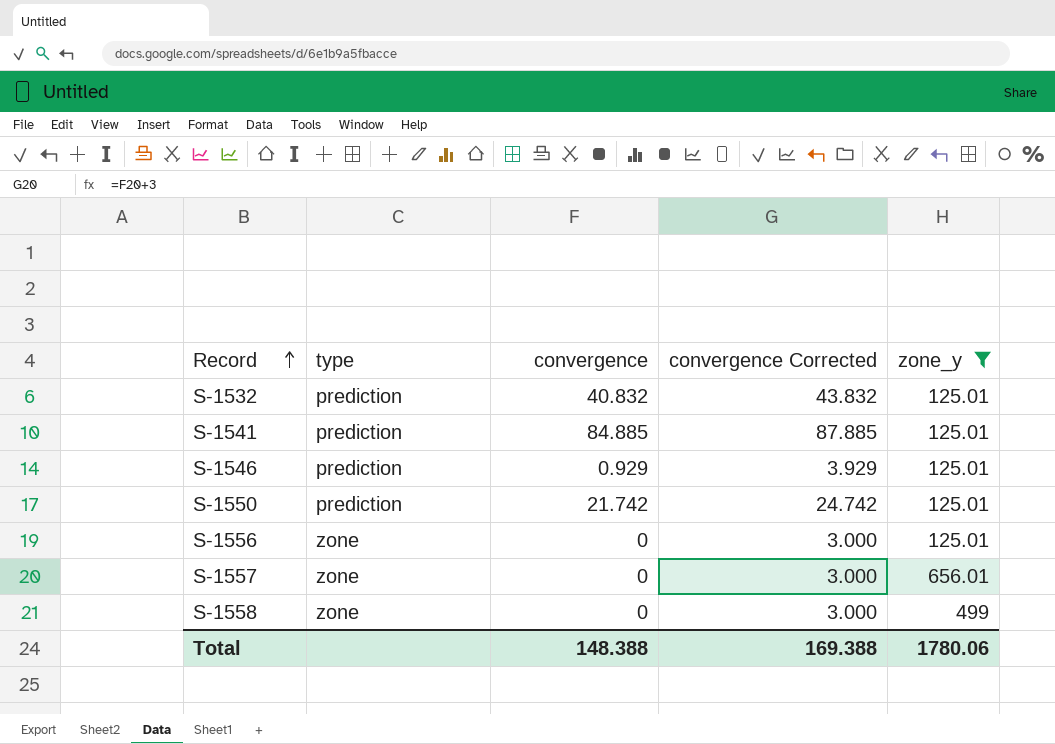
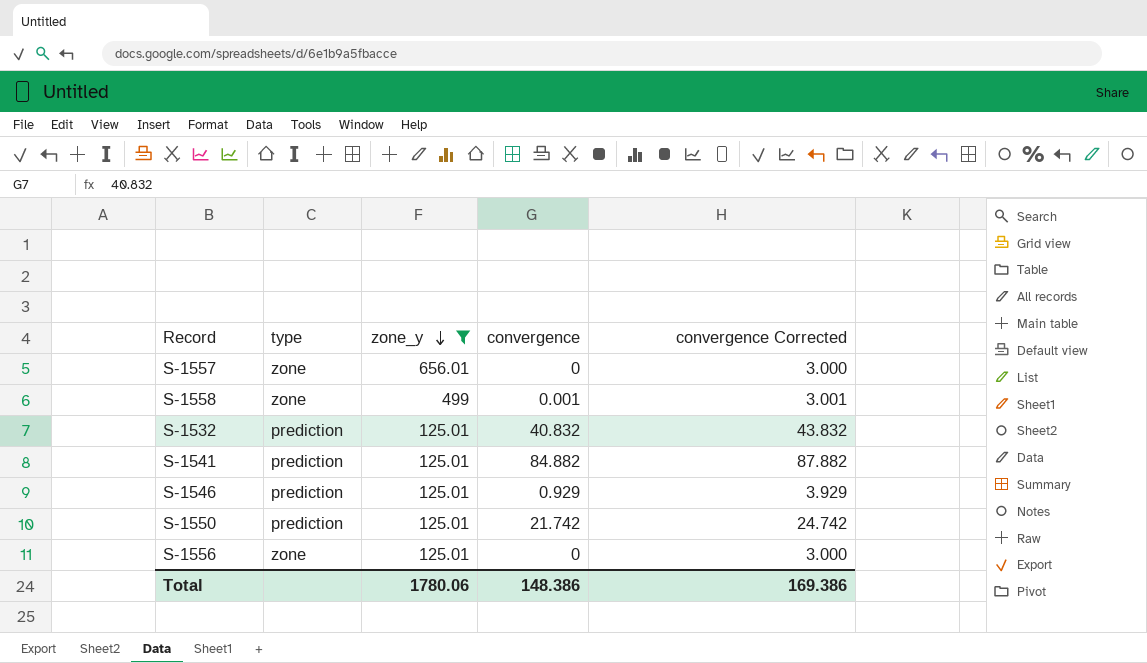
row order: Record ascending -> zone_y descending
column zone_y | position: 5 -> 3
S-1558 | convergence: 0 -> 0.001
S-1558 | convergence Corrected: 3.000 -> 3.001
S-1541 | convergence: 84.885 -> 84.882
S-1541 | convergence Corrected: 87.885 -> 87.882
Total | convergence: 148.388 -> 148.386
Total | convergence Corrected: 169.388 -> 169.386

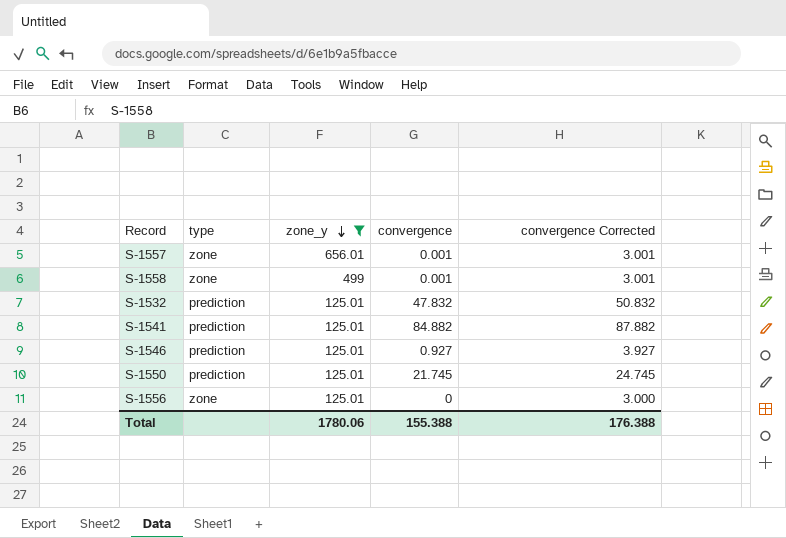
S-1557 | convergence: 0 -> 0.001
S-1557 | convergence Corrected: 3.000 -> 3.001
S-1532 | convergence: 40.832 -> 47.832
S-1532 | convergence Corrected: 43.832 -> 50.832
S-1546 | convergence: 0.929 -> 0.927
S-1546 | convergence Corrected: 3.929 -> 3.927
S-1550 | convergence: 21.742 -> 21.745
S-1550 | convergence Corrected: 24.742 -> 24.745
Total | convergence: 148.386 -> 155.388
Total | convergence Corrected: 169.386 -> 176.388

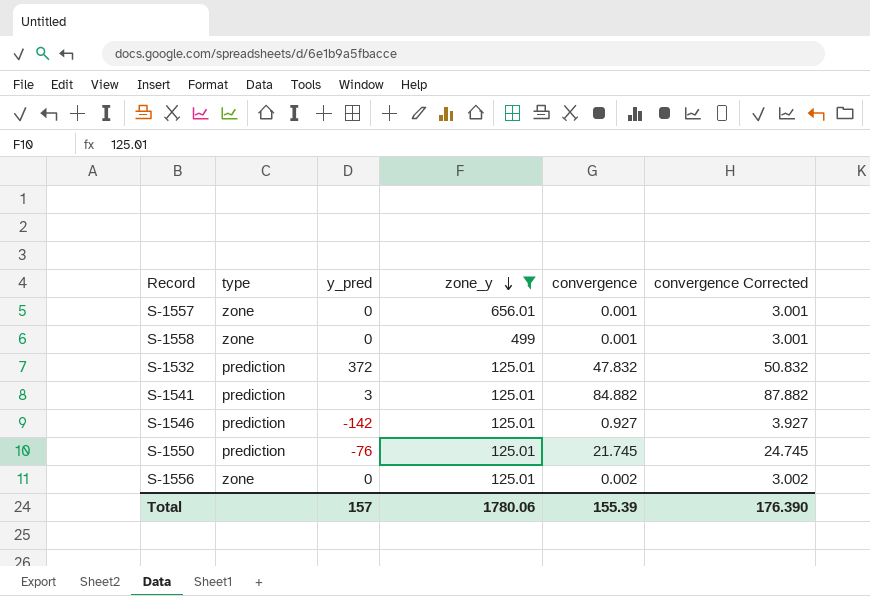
column y_pred | position: none -> 3
S-1556 | convergence: 0 -> 0.002
S-1556 | convergence Corrected: 3.000 -> 3.002
Total | convergence: 155.388 -> 155.39
Total | convergence Corrected: 176.388 -> 176.390

